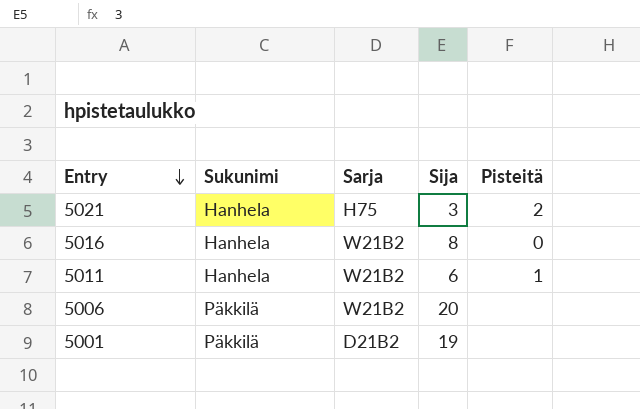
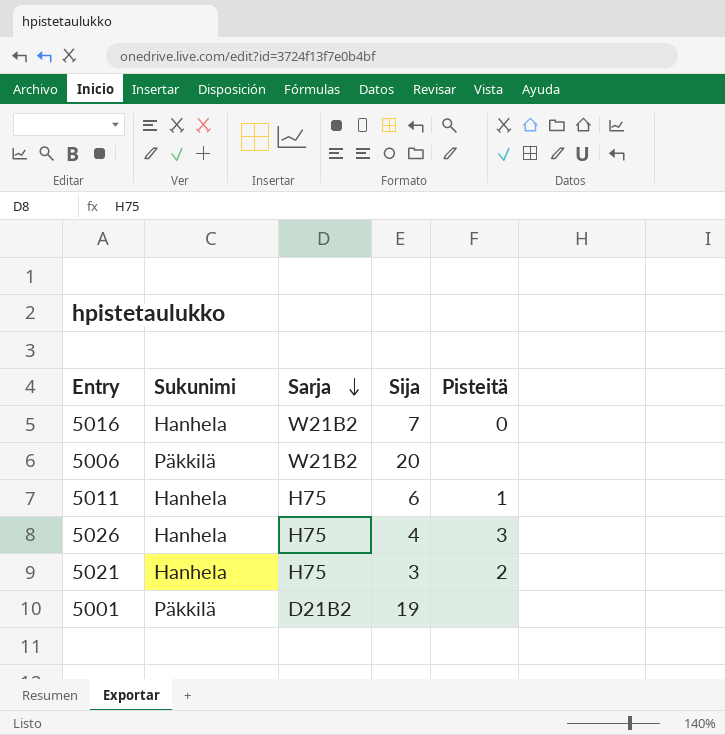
row order: Entry descending -> Sarja descending
5016 | Sija: 8 -> 7
5011 | Sarja: W21B2 -> H75
row 5026: none -> Hanhela | H75 | 4 | 3

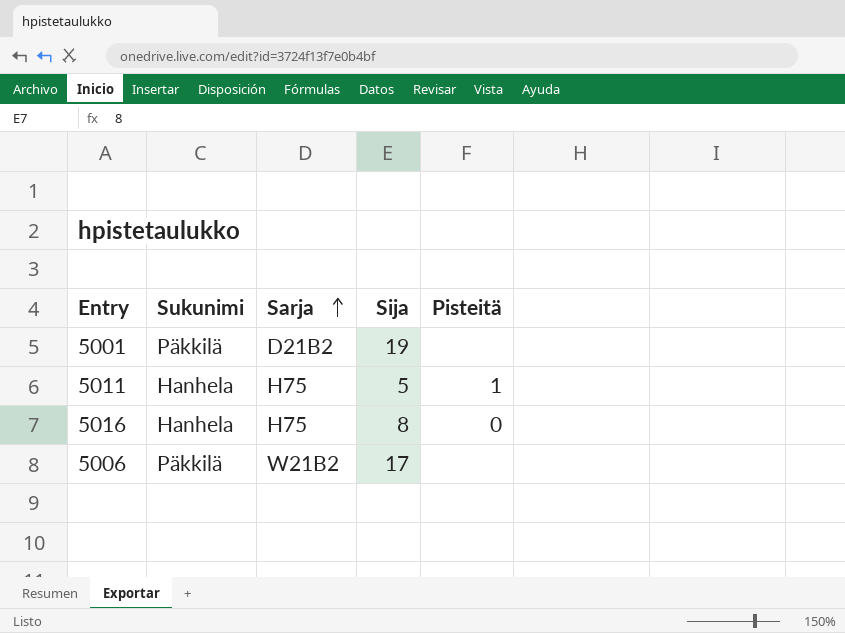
row order: Sarja descending -> Sarja ascending
row 5026: Hanhela | H75 | 4 | 3 -> none
row 5021: Hanhela | H75 | 3 | 2 -> none
5011 | Sija: 6 -> 5
5016 | Sarja: W21B2 -> H75
5016 | Sija: 7 -> 8
5006 | Sija: 20 -> 17

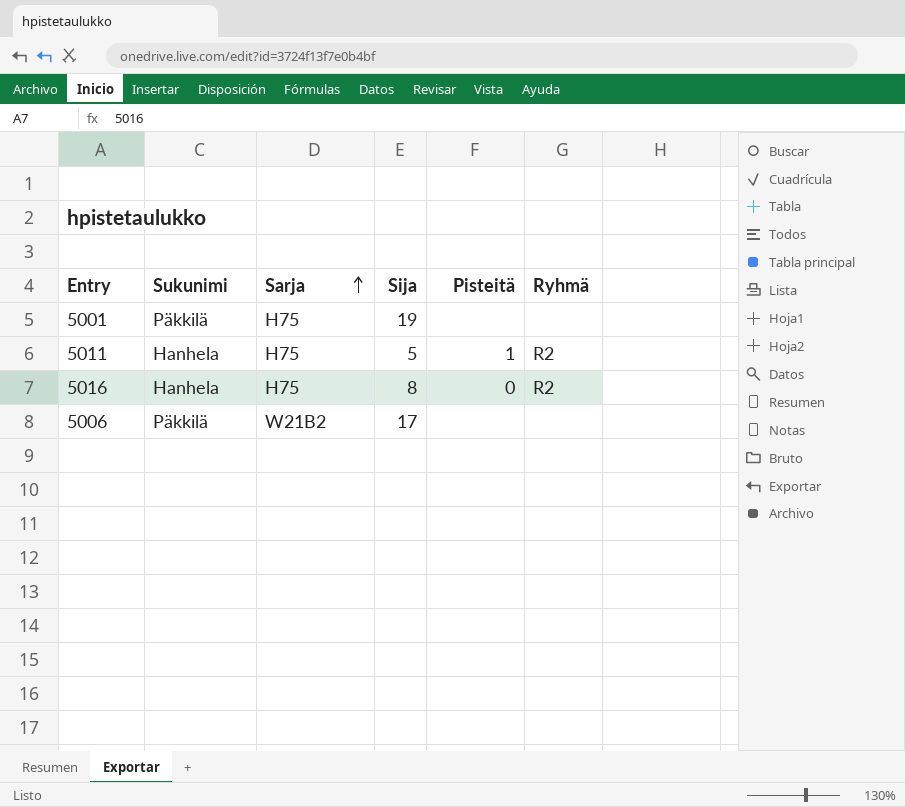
column Ryhmä | position: none -> 6
5001 | Sarja: D21B2 -> H75

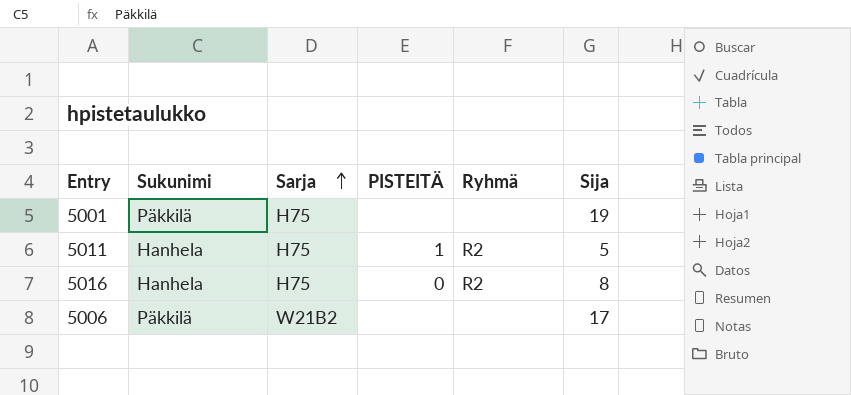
column name: Pisteitä -> PISTEITÄ
column Sija | position: 4 -> 6

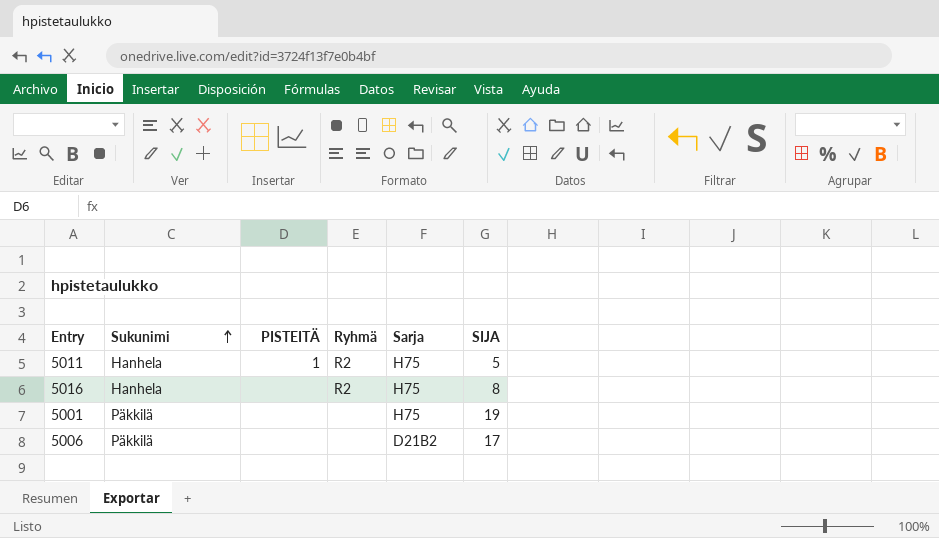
row order: Sarja ascending -> Sukunimi ascending
column Sarja | position: 3 -> 5
column name: Sija -> SIJA
5016 | PISTEITÄ: 0 -> none
5006 | Sarja: W21B2 -> D21B2

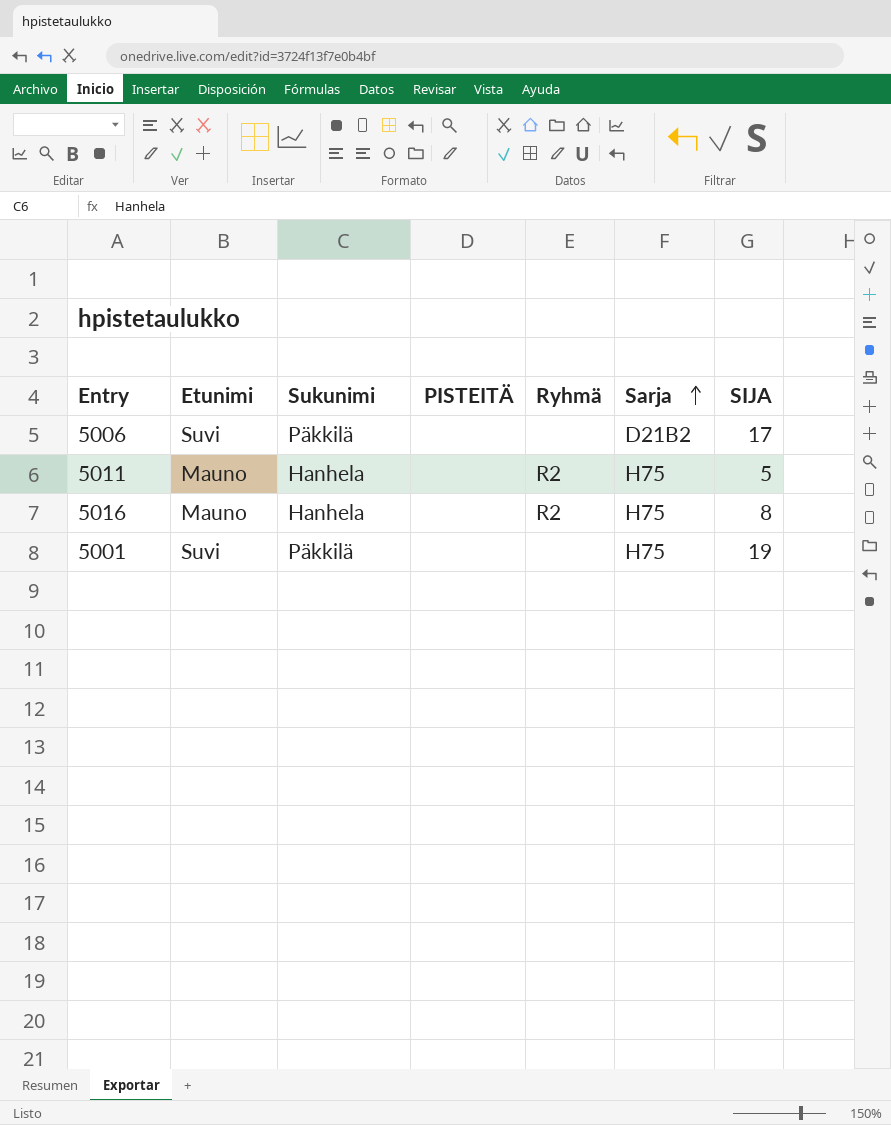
row order: Sukunimi ascending -> Sarja ascending
column Etunimi | position: none -> 2
5011 | PISTEITÄ: 1 -> none

